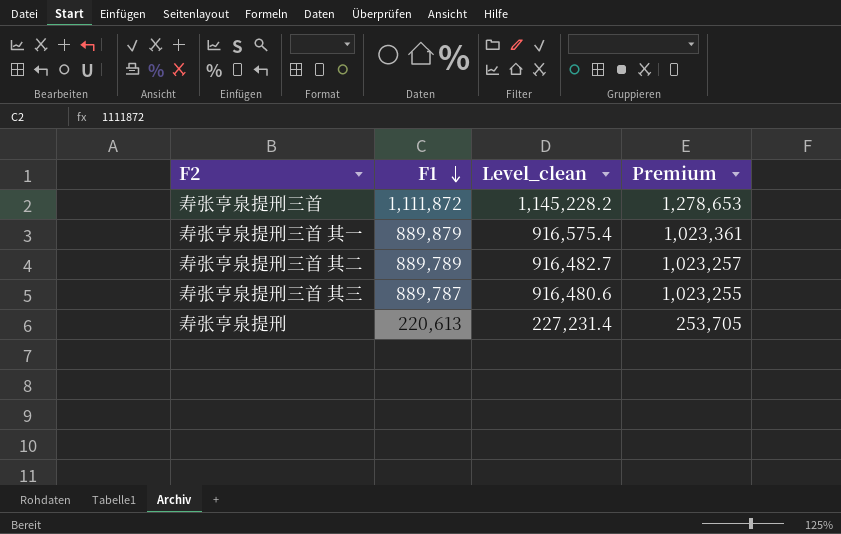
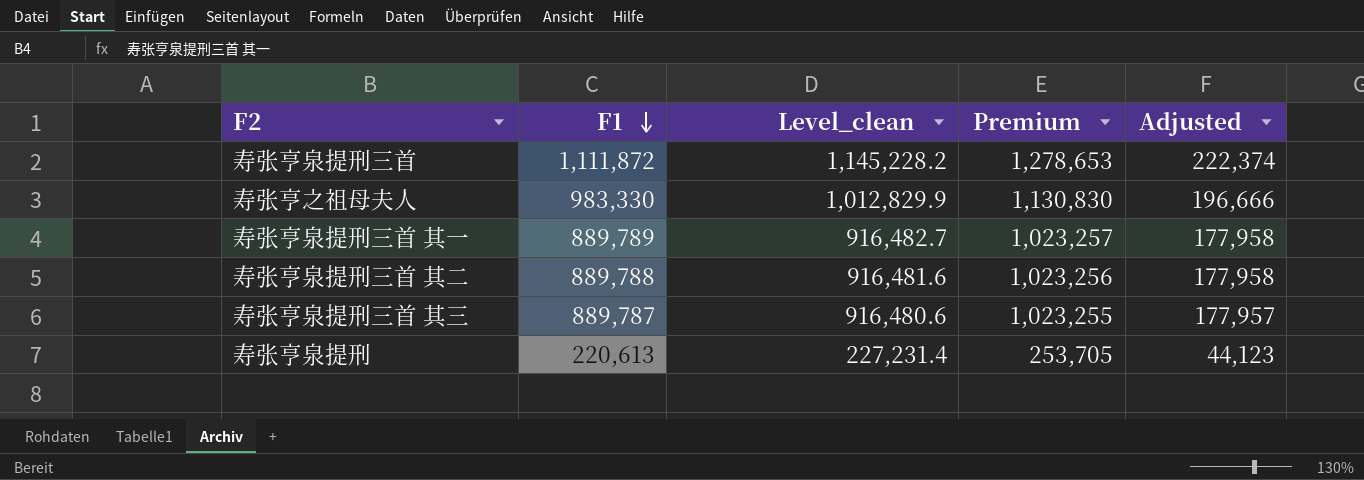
column Adjusted | formula: none -> [F1] * 0.2
row 寿张亨之祖母夫人: none -> 983,330 | 1,012,829.9 | 1,130,830 | 196,666
寿张亨泉提刑三首 其一 | F1: 889,879 -> 889,789
寿张亨泉提刑三首 其一 | Level_clean: 916,575.4 -> 916,482.7
寿张亨泉提刑三首 其一 | Premium: 1,023,361 -> 1,023,257
寿张亨泉提刑三首 其二 | F1: 889,789 -> 889,788
寿张亨泉提刑三首 其二 | Level_clean: 916,482.7 -> 916,481.6
寿张亨泉提刑三首 其二 | Premium: 1,023,257 -> 1,023,256

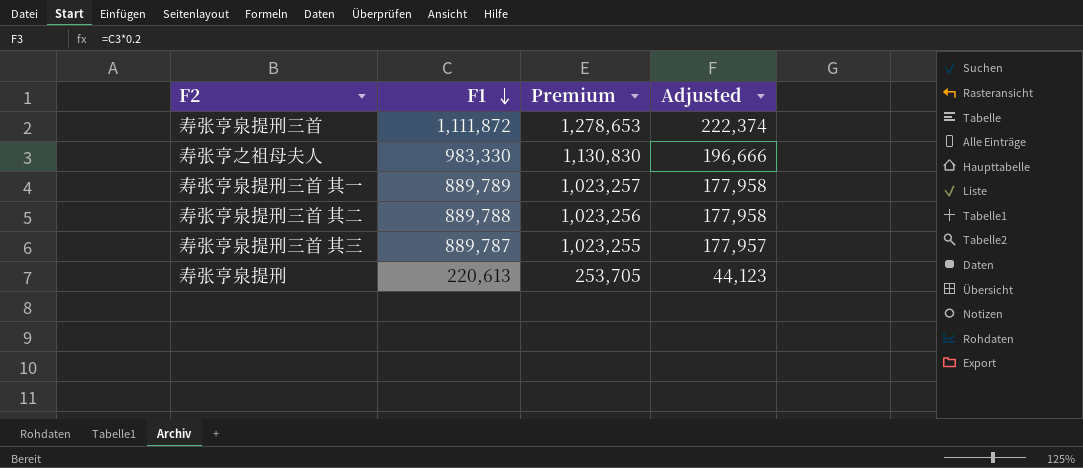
column Level_clean | formula: [F1] * 1.03 -> none

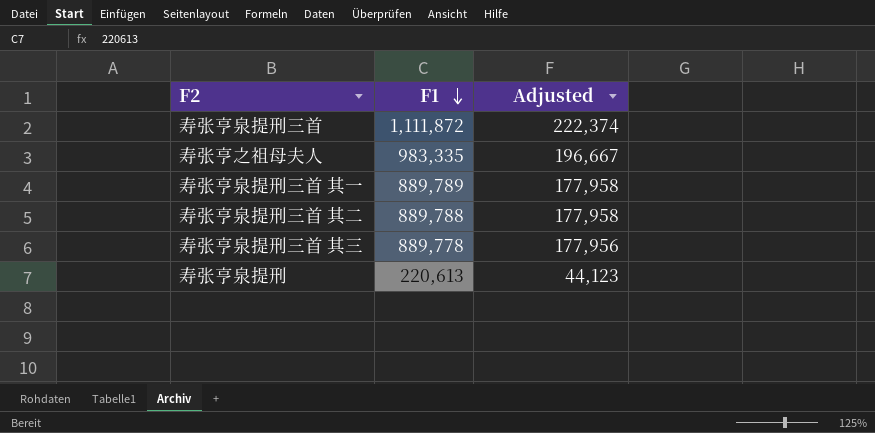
column Premium | formula: [F1] * 1.15 -> none
寿张亨之祖母夫人 | F1: 983,330 -> 983,335
寿张亨之祖母夫人 | Adjusted: 196,666 -> 196,667
寿张亨泉提刑三首 其三 | F1: 889,787 -> 889,778
寿张亨泉提刑三首 其三 | Adjusted: 177,957 -> 177,956

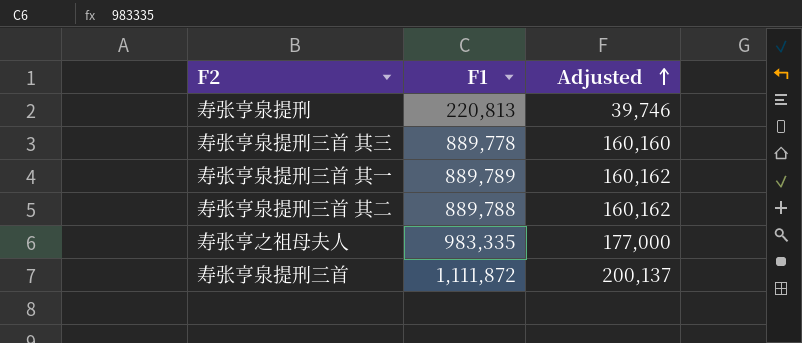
row order: F1 descending -> Adjusted ascending
column Adjusted | formula: [F1] * 0.2 -> [F1] * 0.18
寿张亨泉提刑 | F1: 220,613 -> 220,813

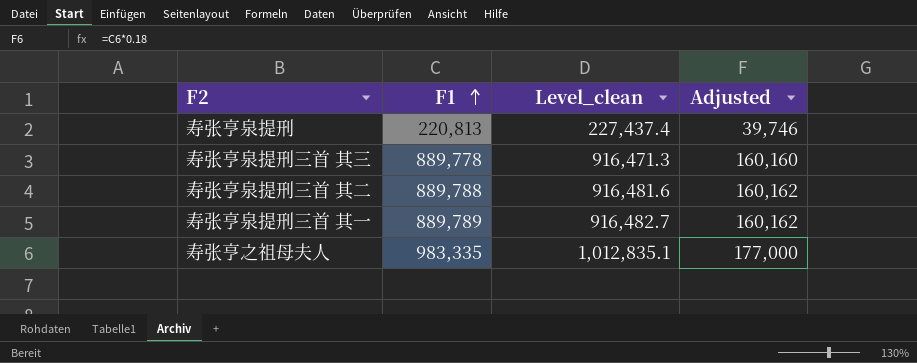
row order: Adjusted ascending -> F1 ascending
column Level_clean | formula: none -> [F1] * 1.03
row 寿张亨泉提刑三首: 1,111,872 | 200,137 -> none

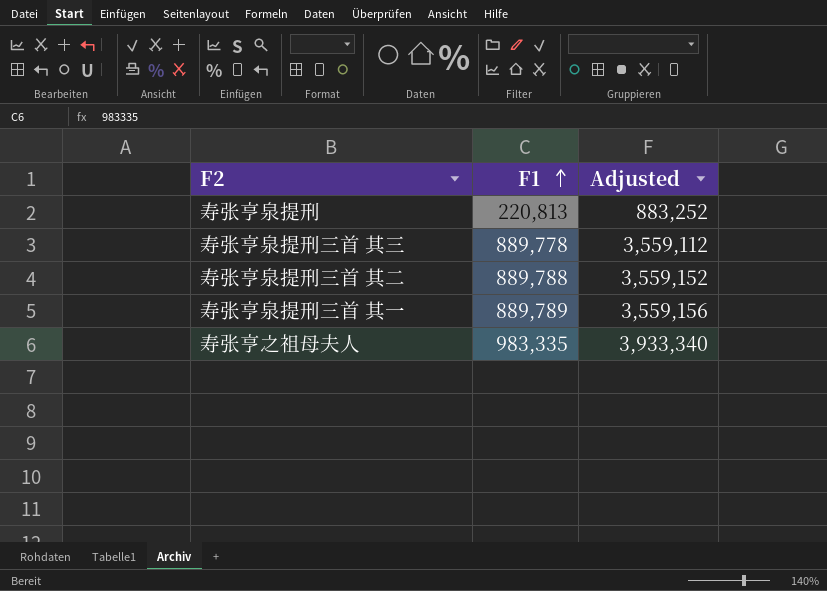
column Level_clean | formula: [F1] * 1.03 -> none
column Adjusted | formula: [F1] * 0.18 -> [F1] * 4

